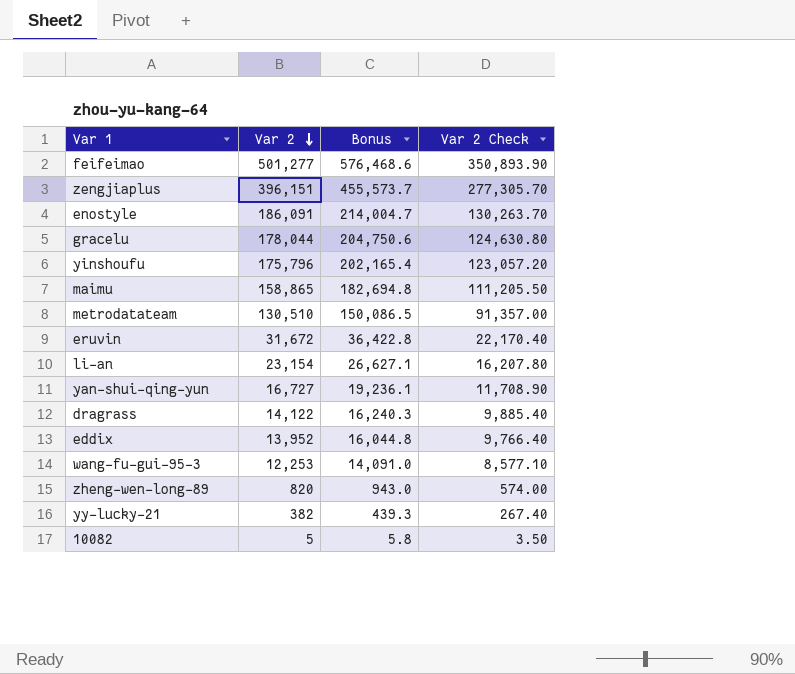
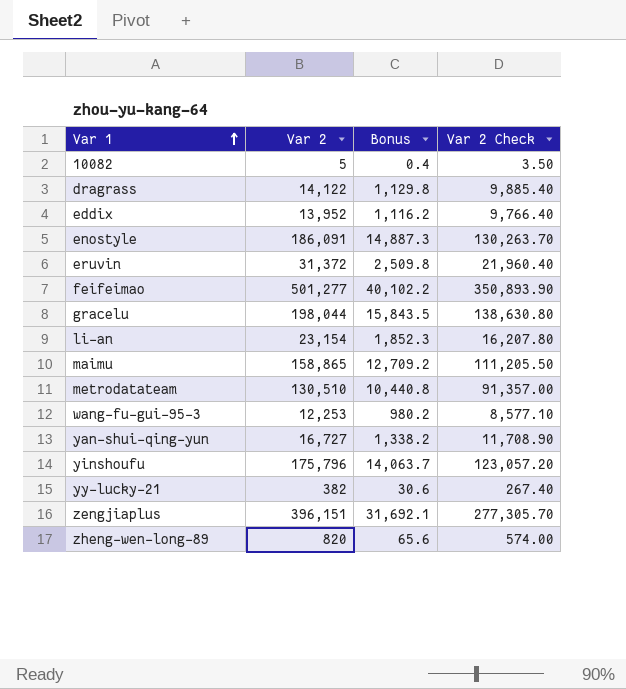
row order: Var 2 descending -> Var 1 ascending
column Bonus | formula: [Var 2] * 1.15 -> [Var 2] * 0.08
eruvin | Var 2: 31,672 -> 31,372
eruvin | Var 2 Check: 22,170.40 -> 21,960.40
gracelu | Var 2: 178,044 -> 198,044
gracelu | Var 2 Check: 124,630.80 -> 138,630.80

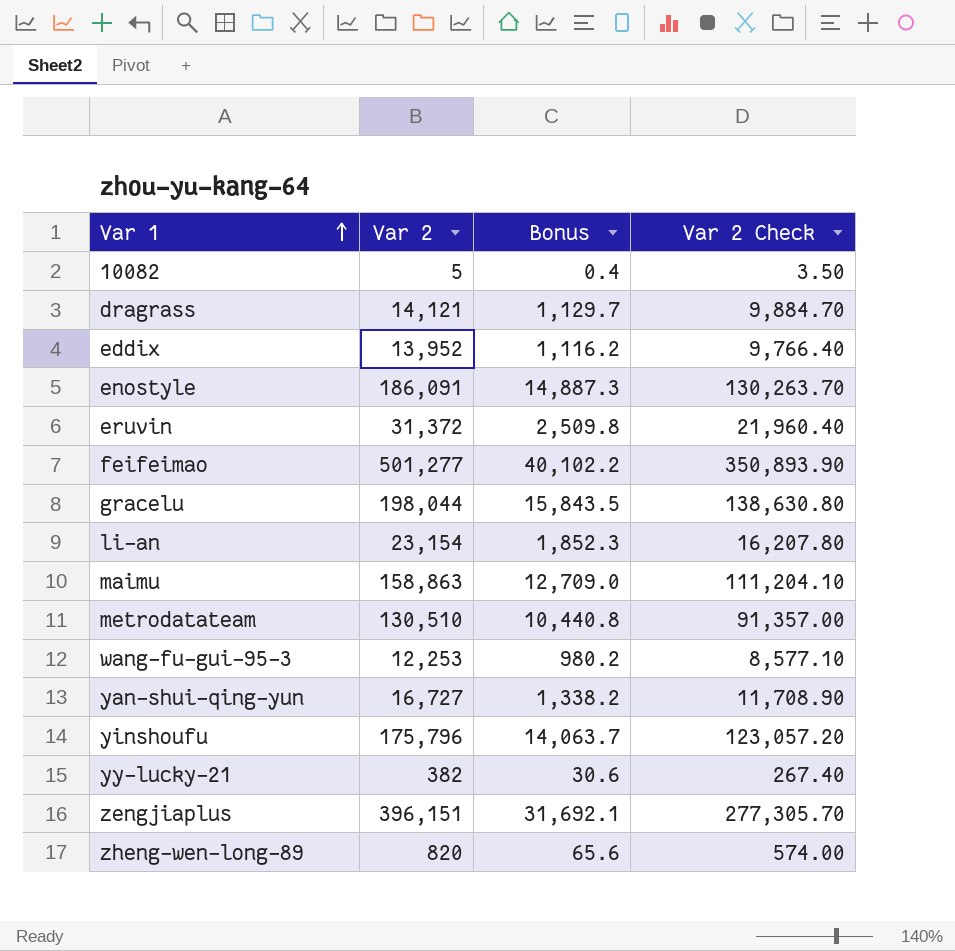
dragrass | Var 2: 14,122 -> 14,121
dragrass | Bonus: 1,129.8 -> 1,129.7
dragrass | Var 2 Check: 9,885.40 -> 9,884.70
maimu | Var 2: 158,865 -> 158,863
maimu | Bonus: 12,709.2 -> 12,709.0
maimu | Var 2 Check: 111,205.50 -> 111,204.10

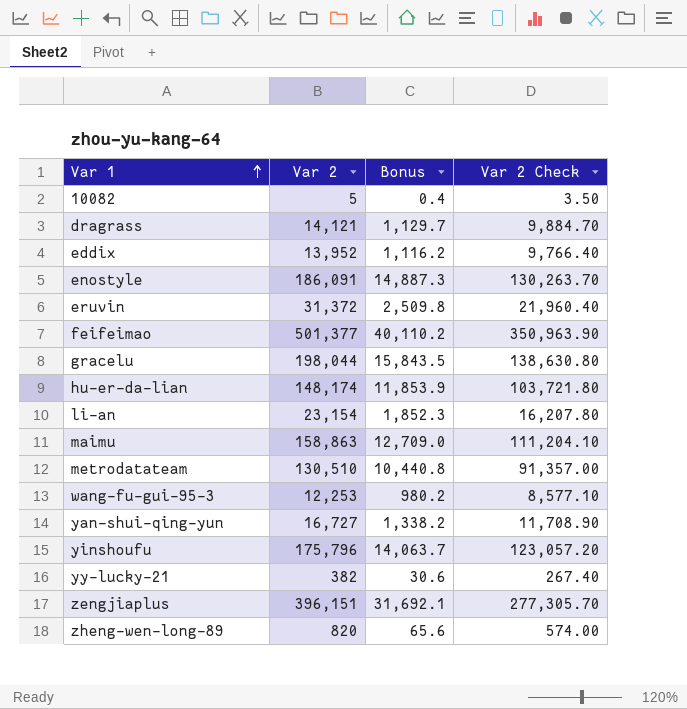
feifeimao | Var 2: 501,277 -> 501,377
feifeimao | Bonus: 40,102.2 -> 40,110.2
feifeimao | Var 2 Check: 350,893.90 -> 350,963.90
row hu-er-da-lian: none -> 148,174 | 11,853.9 | 103,721.80

